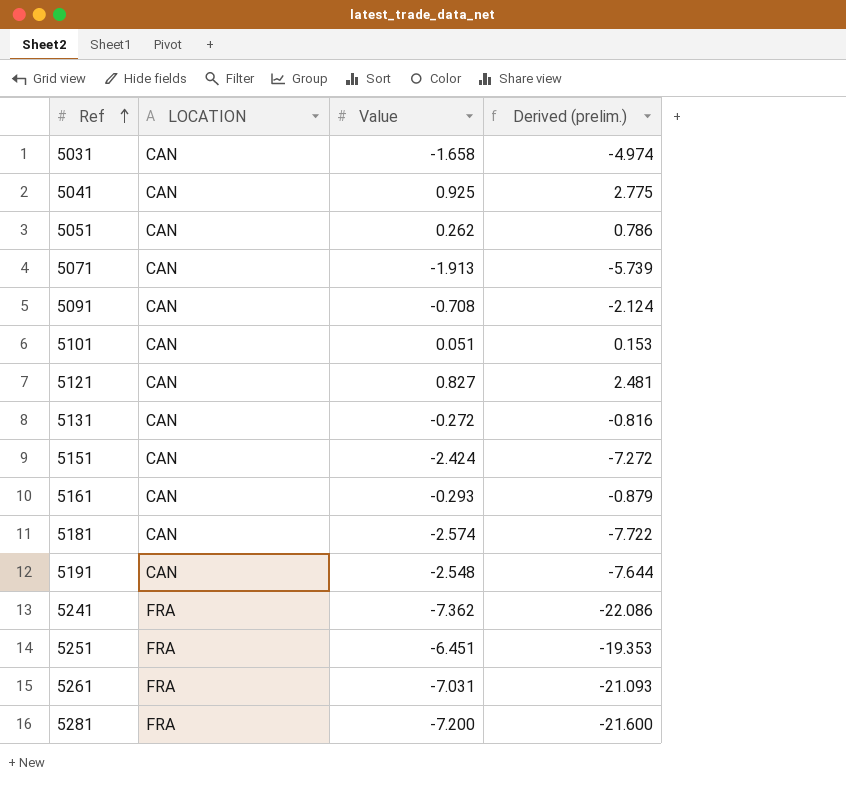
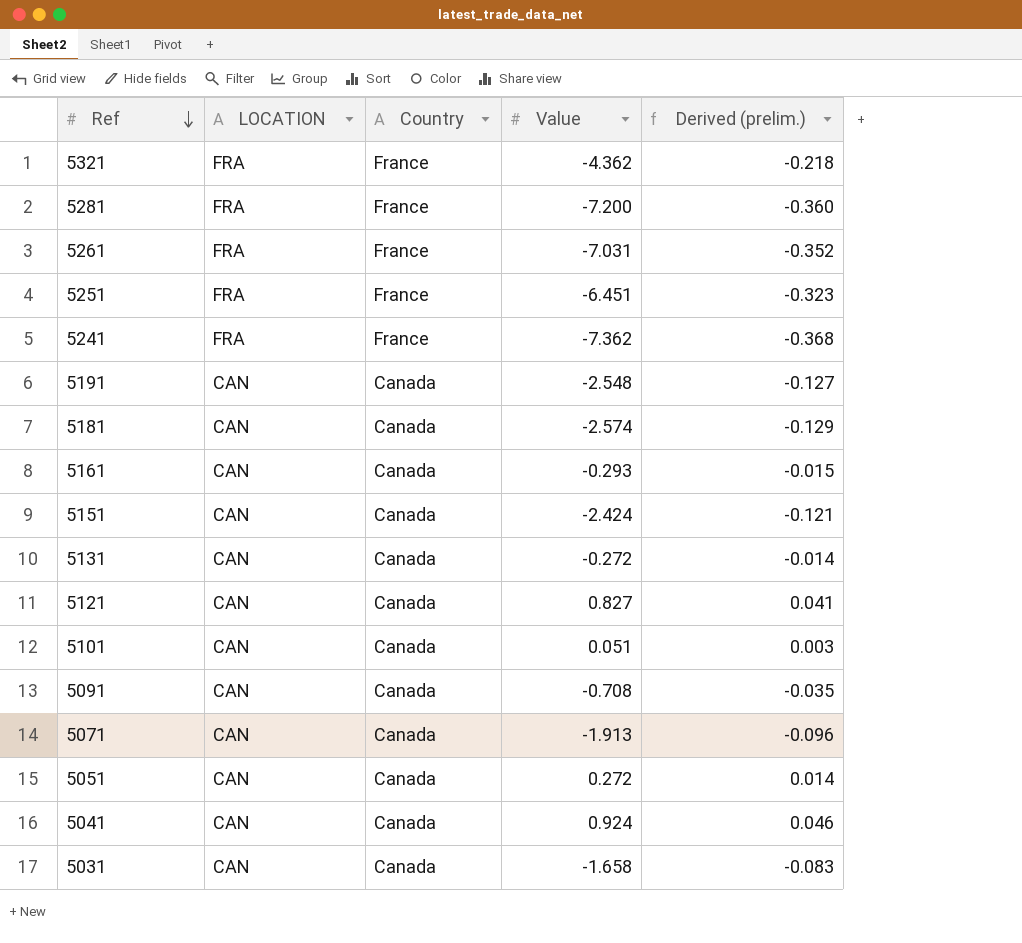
row order: Ref ascending -> Ref descending
column Country | position: none -> 3
column Derived (prelim.) | formula: [Value] * 3 -> [Value] * 0.05
row 5321: none -> FRA | France | -4.362 | -0.218
5051 | Value: 0.262 -> 0.272
5041 | Value: 0.925 -> 0.924

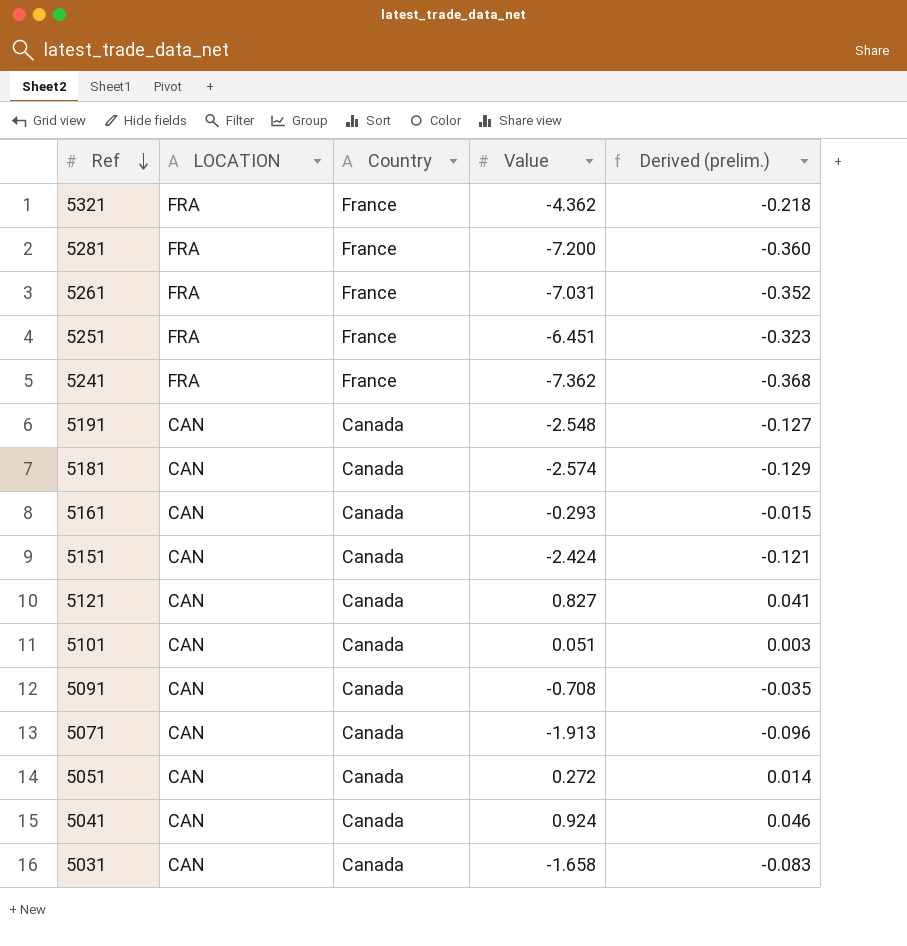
row 5131: CAN | Canada | -0.272 | -0.014 -> none

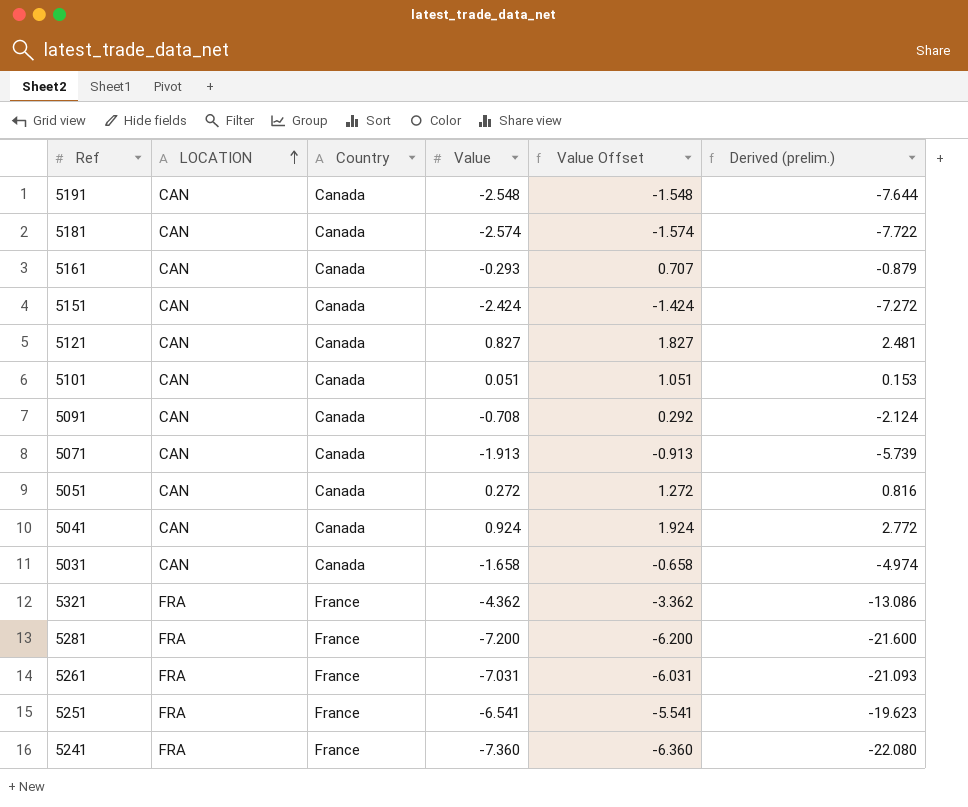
row order: Ref descending -> LOCATION ascending
column Value Offset | formula: none -> [Value] + 1
column Derived (prelim.) | formula: [Value] * 0.05 -> [Value] * 3
5251 | Value: -6.451 -> -6.541
5241 | Value: -7.362 -> -7.360

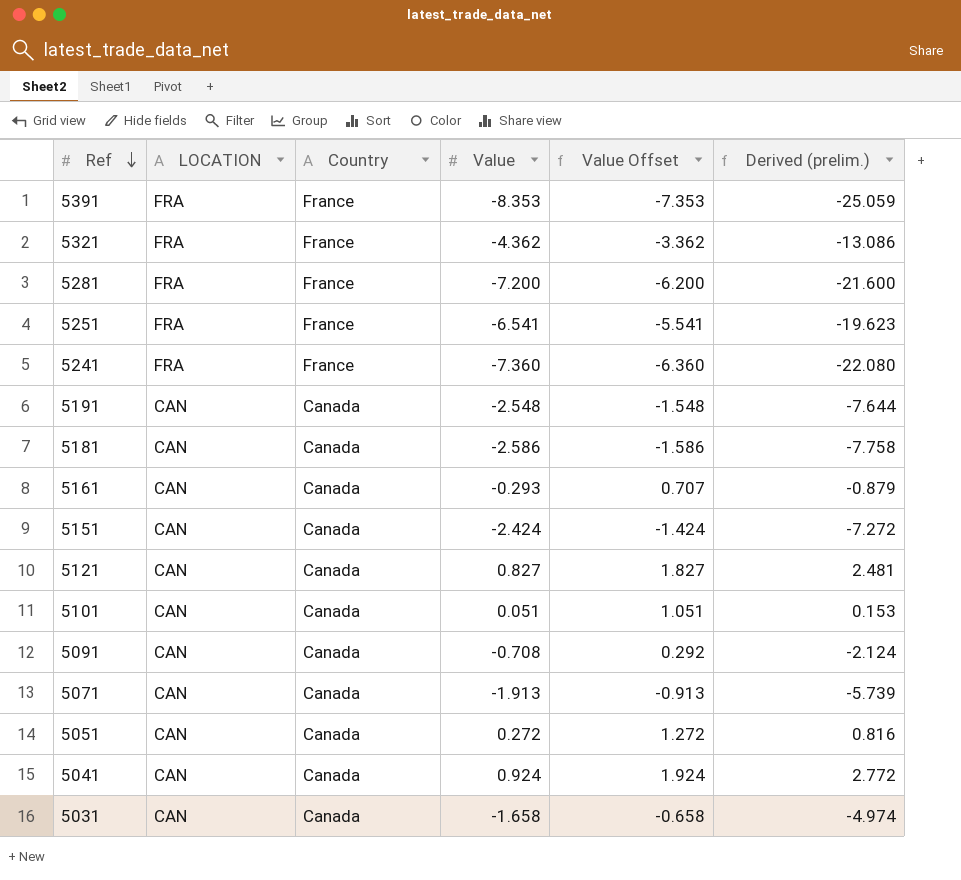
row order: LOCATION ascending -> Ref descending
row 5261: FRA | France | -7.031 | -6.031 | -21.093 -> none
row 5391: none -> FRA | France | -8.353 | -7.353 | -25.059
5181 | Value: -2.574 -> -2.586
5181 | Value Offset: -1.574 -> -1.586
5181 | Derived (prelim.): -7.722 -> -7.758

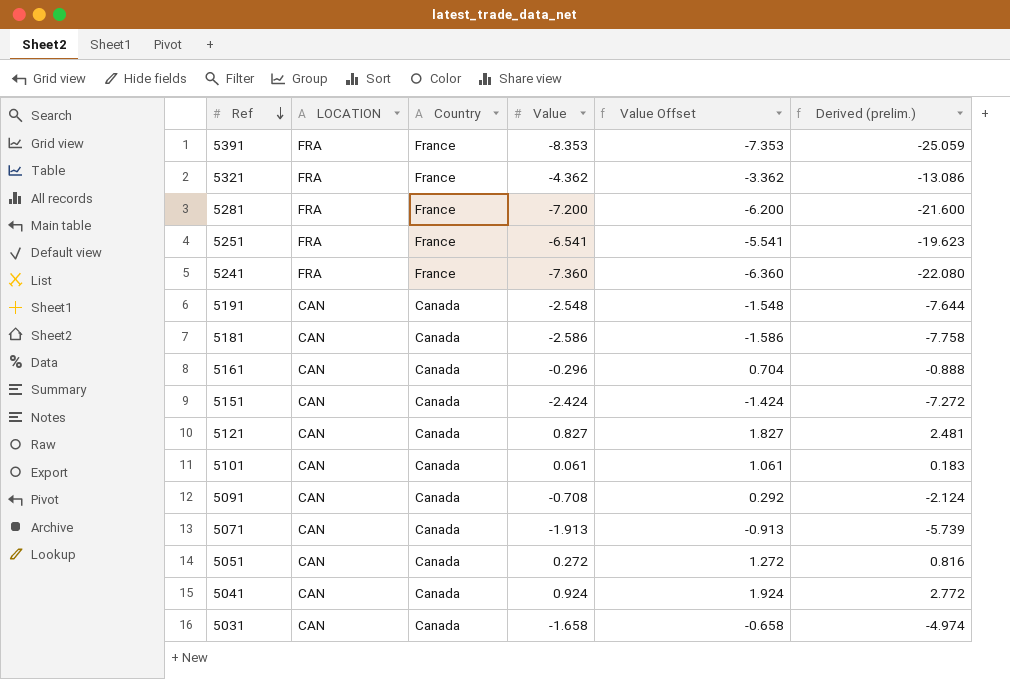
5161 | Value: -0.293 -> -0.296
5161 | Value Offset: 0.707 -> 0.704
5161 | Derived (prelim.): -0.879 -> -0.888
5101 | Value: 0.051 -> 0.061
5101 | Value Offset: 1.051 -> 1.061
5101 | Derived (prelim.): 0.153 -> 0.183

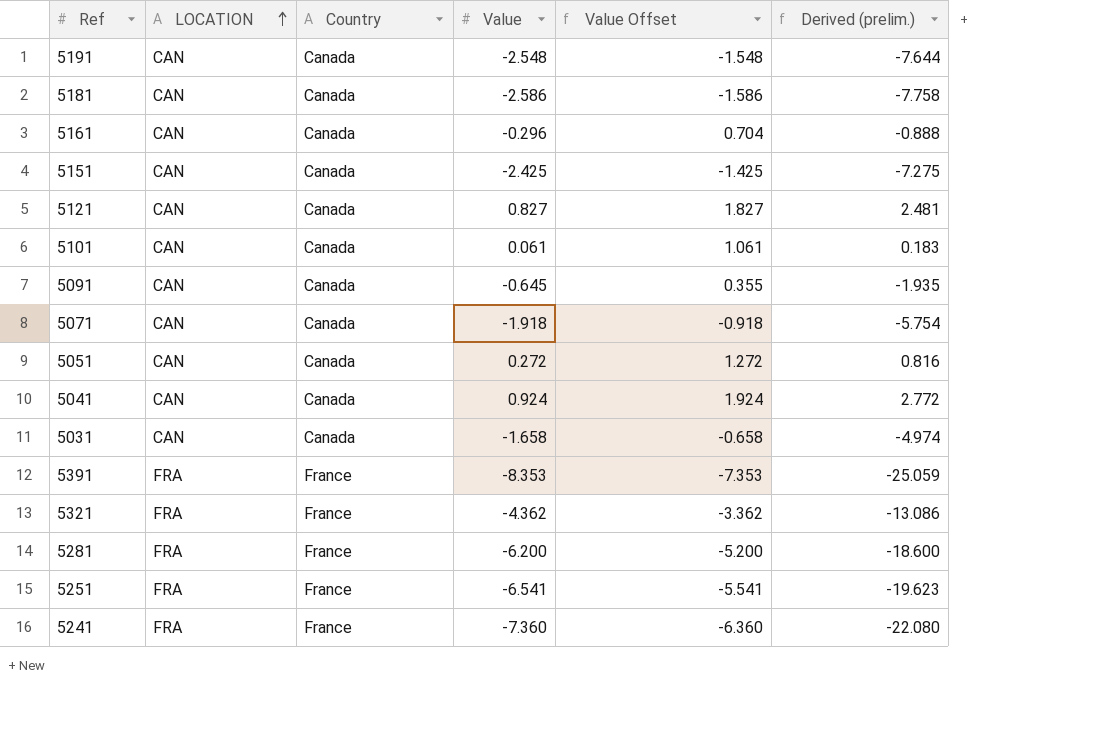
row order: Ref descending -> LOCATION ascending
5151 | Value: -2.424 -> -2.425
5151 | Value Offset: -1.424 -> -1.425
5151 | Derived (prelim.): -7.272 -> -7.275
5091 | Value: -0.708 -> -0.645
5091 | Value Offset: 0.292 -> 0.355
5091 | Derived (prelim.): -2.124 -> -1.935
5071 | Value: -1.913 -> -1.918
5071 | Value Offset: -0.913 -> -0.918
5071 | Derived (prelim.): -5.739 -> -5.754
5281 | Value: -7.200 -> -6.200
5281 | Value Offset: -6.200 -> -5.200
5281 | Derived (prelim.): -21.600 -> -18.600

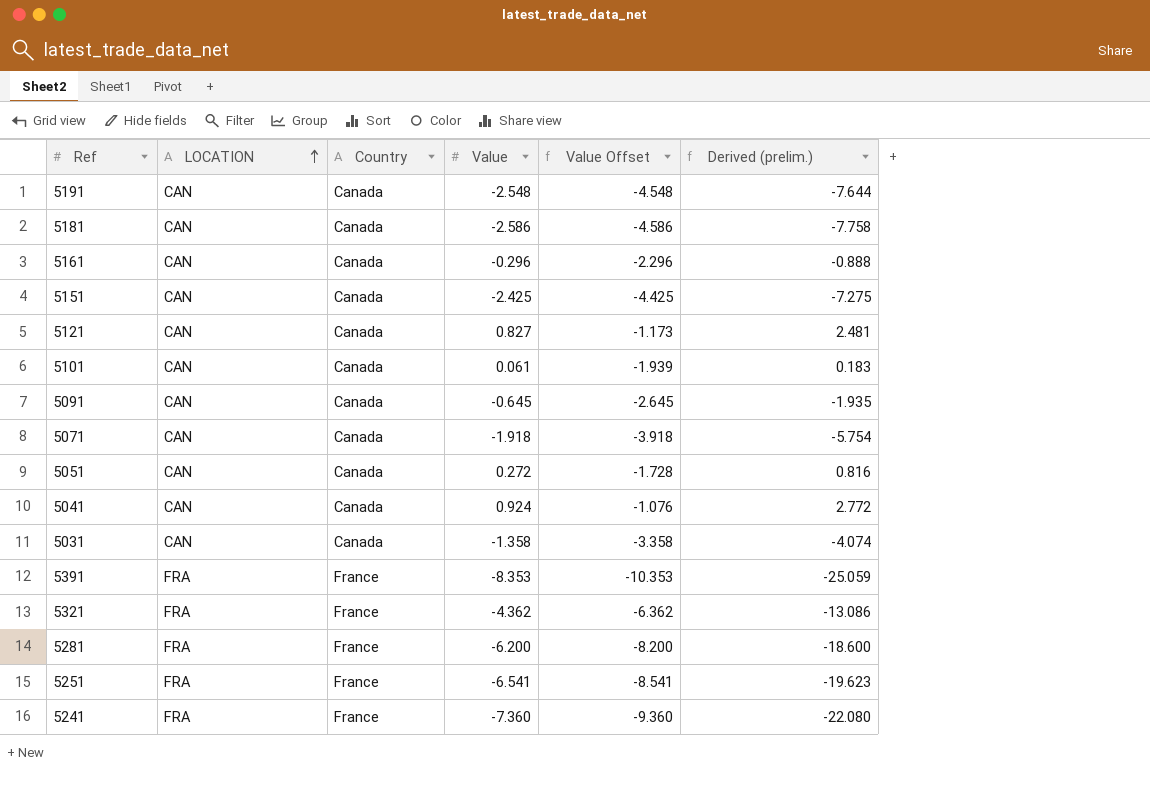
column Value Offset | formula: [Value] + 1 -> [Value] - 2
5031 | Value: -1.658 -> -1.358
5031 | Derived (prelim.): -4.974 -> -4.074

